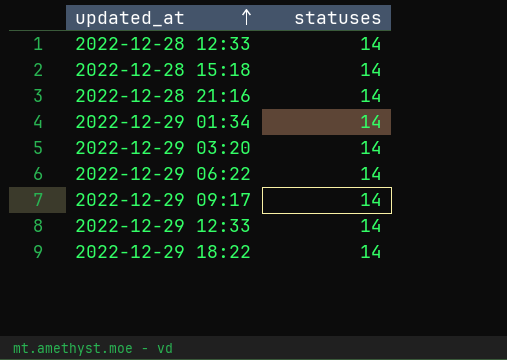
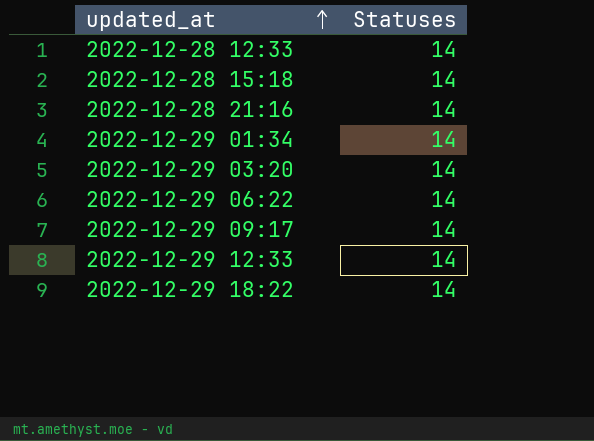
column name: statuses -> Statuses

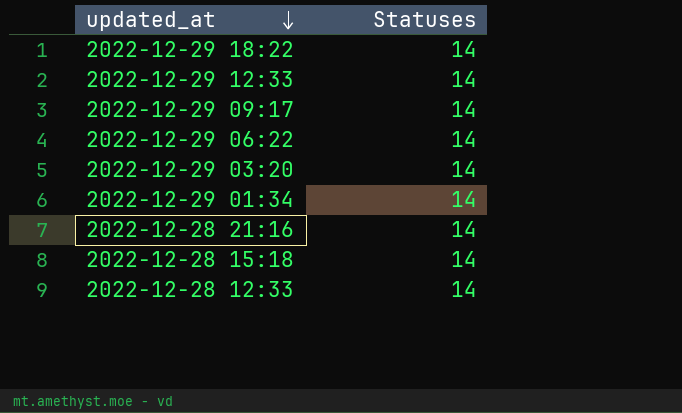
row order: updated_at ascending -> updated_at descending

